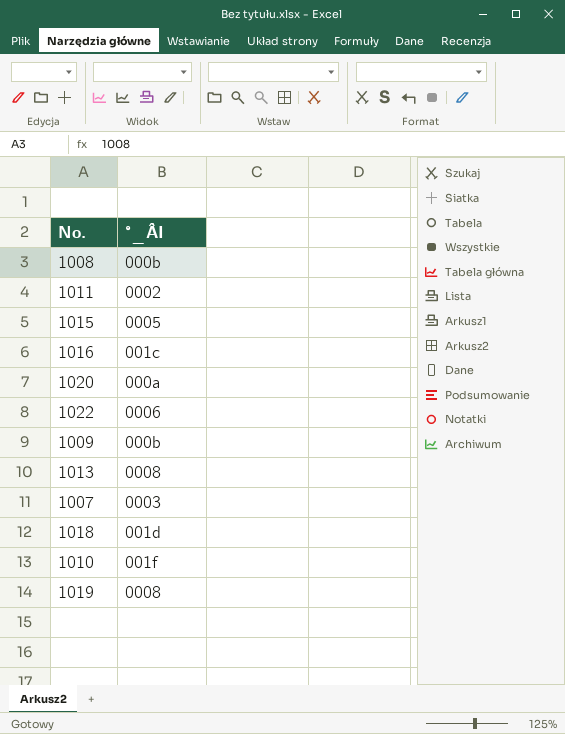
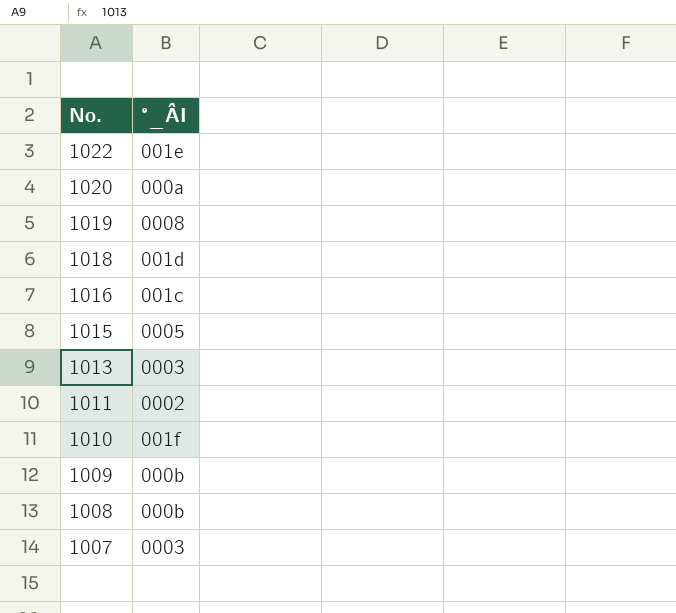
row order: none -> No. descending
1022 | °_ÂI: 0006 -> 001e
1013 | °_ÂI: 0008 -> 0003

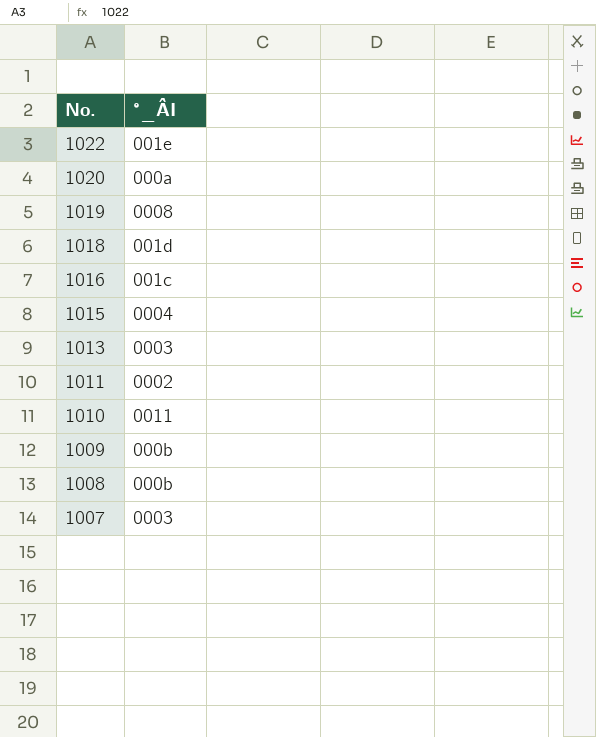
1015 | °_ÂI: 0005 -> 0004
1010 | °_ÂI: 001f -> 0011

